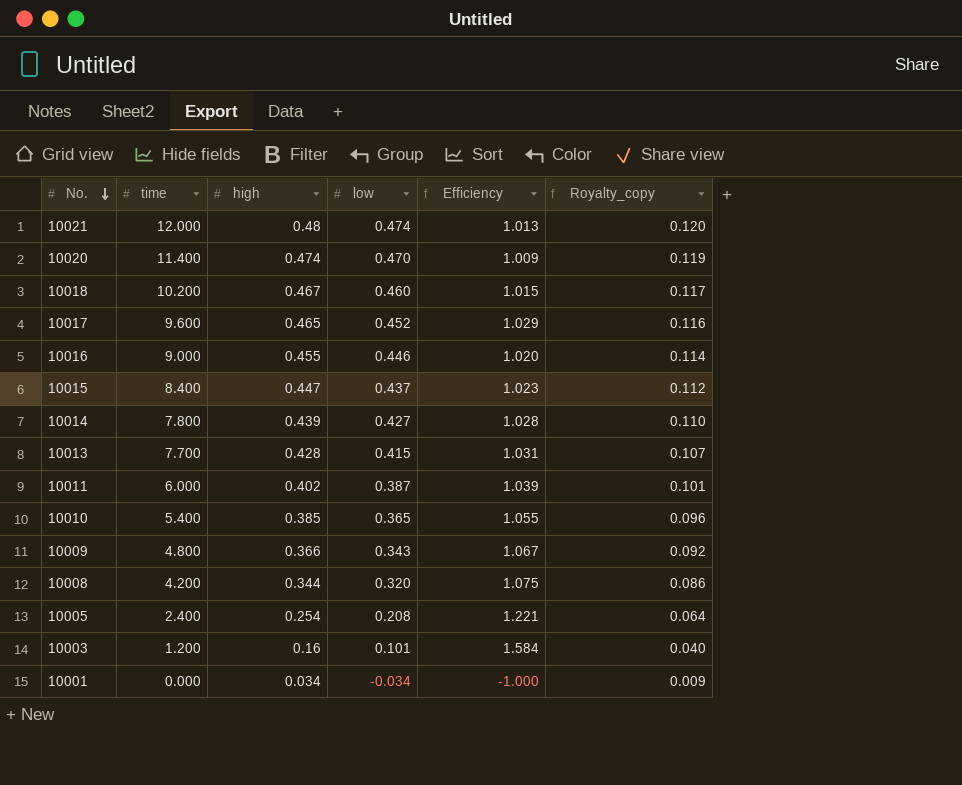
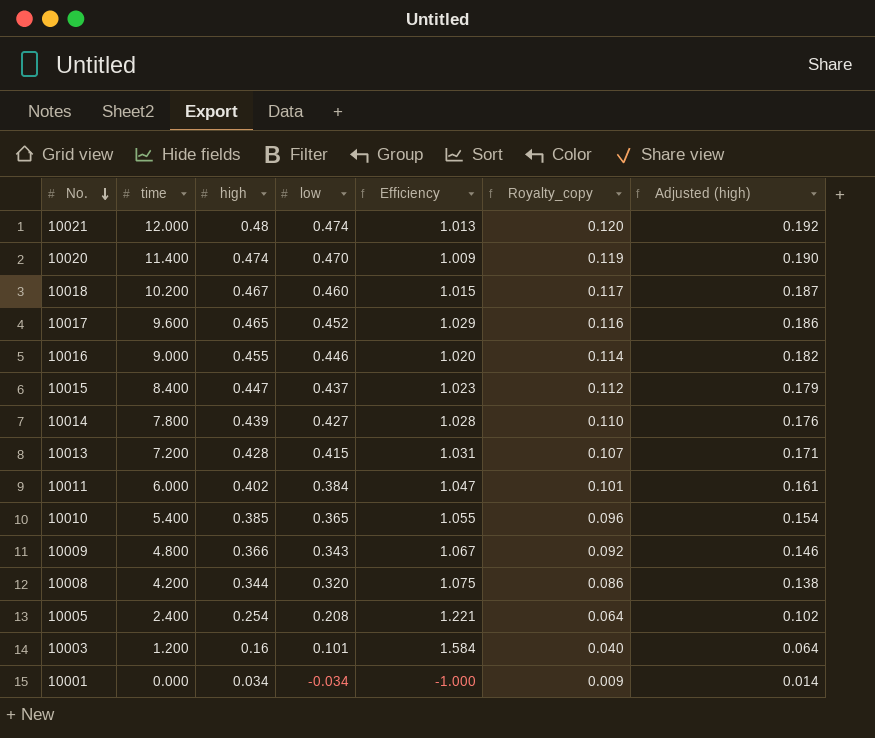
column Adjusted (high) | formula: none -> [high] * 0.4
10013 | time: 7.700 -> 7.200
10011 | low: 0.387 -> 0.384
10011 | Efficiency: 1.039 -> 1.047

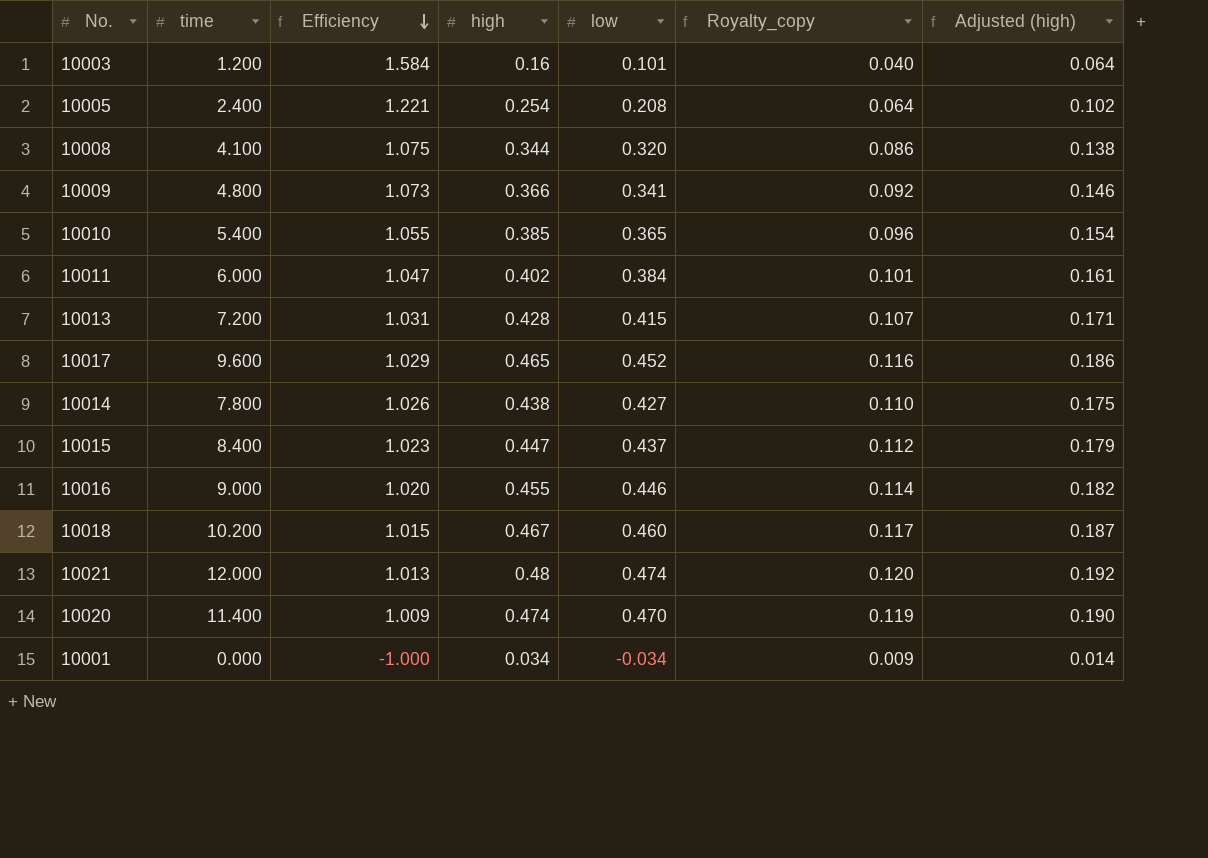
row order: No. descending -> Efficiency descending
column Efficiency | position: 5 -> 3
10008 | time: 4.200 -> 4.100
10009 | Efficiency: 1.067 -> 1.073
10009 | low: 0.343 -> 0.341
10014 | Efficiency: 1.028 -> 1.026
10014 | high: 0.439 -> 0.438
10014 | Adjusted (high): 0.176 -> 0.175

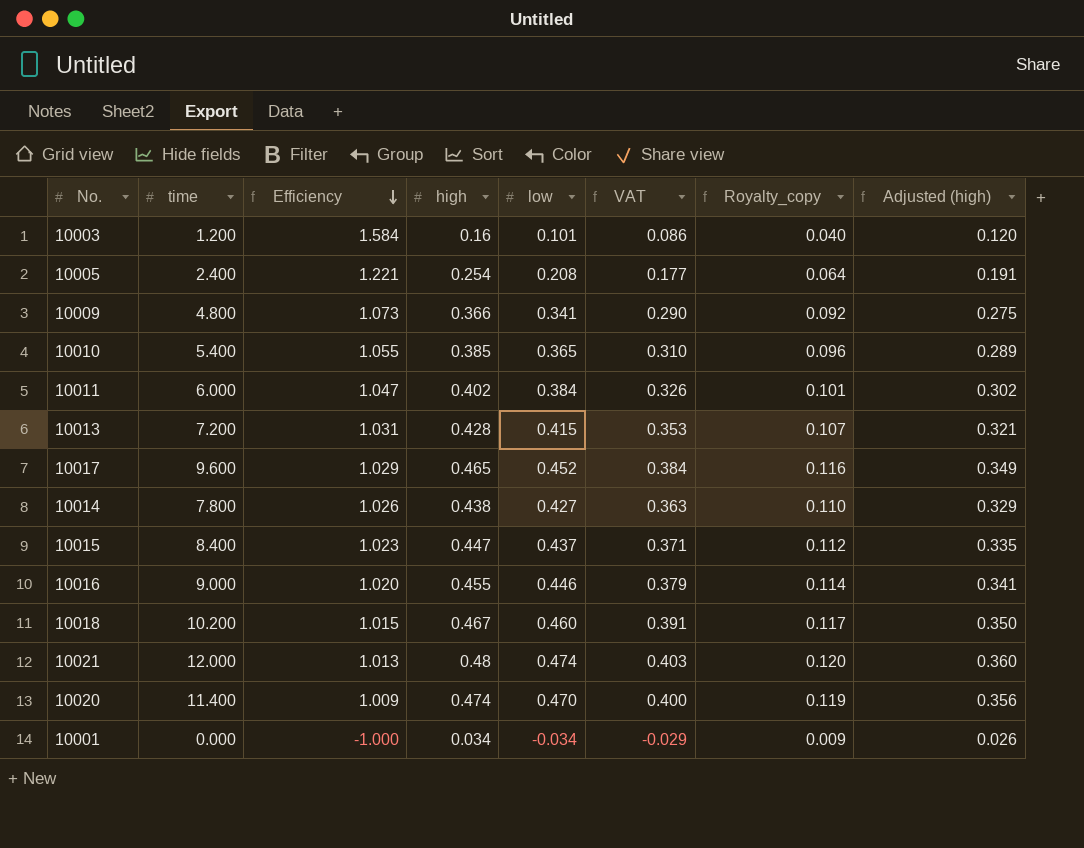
column VAT | formula: none -> [low] * 0.85
column Adjusted (high) | formula: [high] * 0.4 -> [high] * 0.75
row 10008: 4.100 | 1.075 | 0.344 | 0.320 | 0.086 | 0.138 -> none

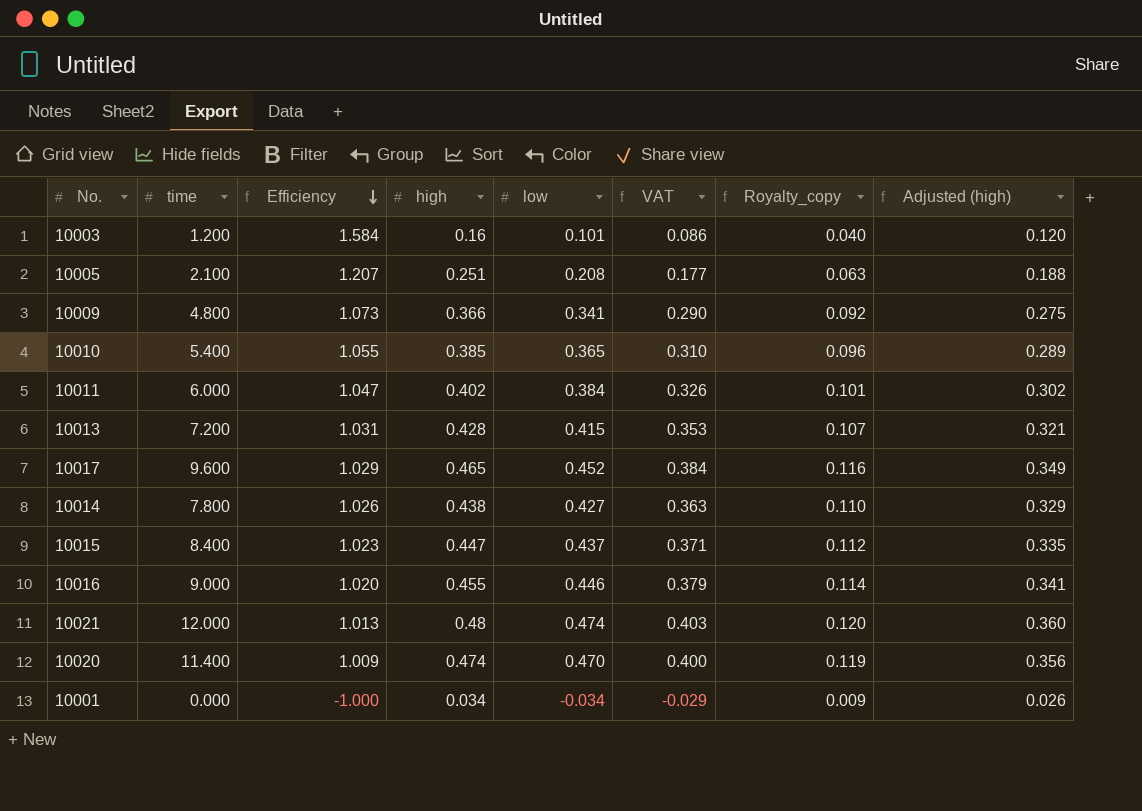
row 10018: 10.200 | 1.015 | 0.467 | 0.460 | 0.391 | 0.117 | 0.350 -> none
10005 | time: 2.400 -> 2.100
10005 | Efficiency: 1.221 -> 1.207
10005 | high: 0.254 -> 0.251
10005 | Royalty_copy: 0.064 -> 0.063
10005 | Adjusted (high): 0.191 -> 0.188

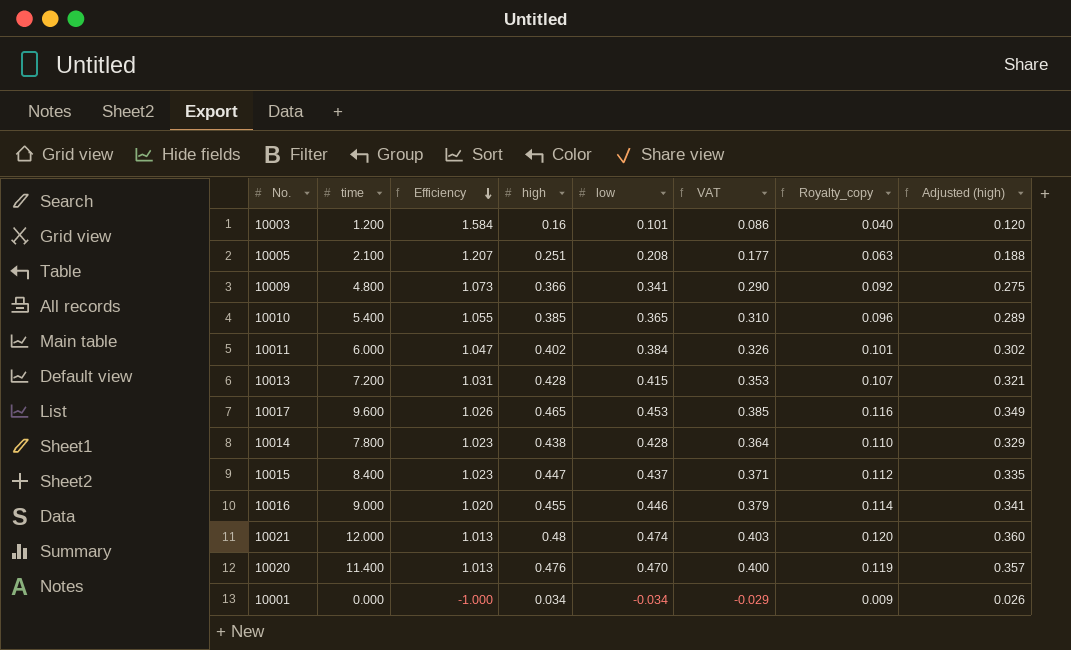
10017 | Efficiency: 1.029 -> 1.026
10017 | low: 0.452 -> 0.453
10017 | VAT: 0.384 -> 0.385
10014 | Efficiency: 1.026 -> 1.023
10014 | low: 0.427 -> 0.428
10014 | VAT: 0.363 -> 0.364
10020 | Efficiency: 1.009 -> 1.013
10020 | high: 0.474 -> 0.476
10020 | Adjusted (high): 0.356 -> 0.357

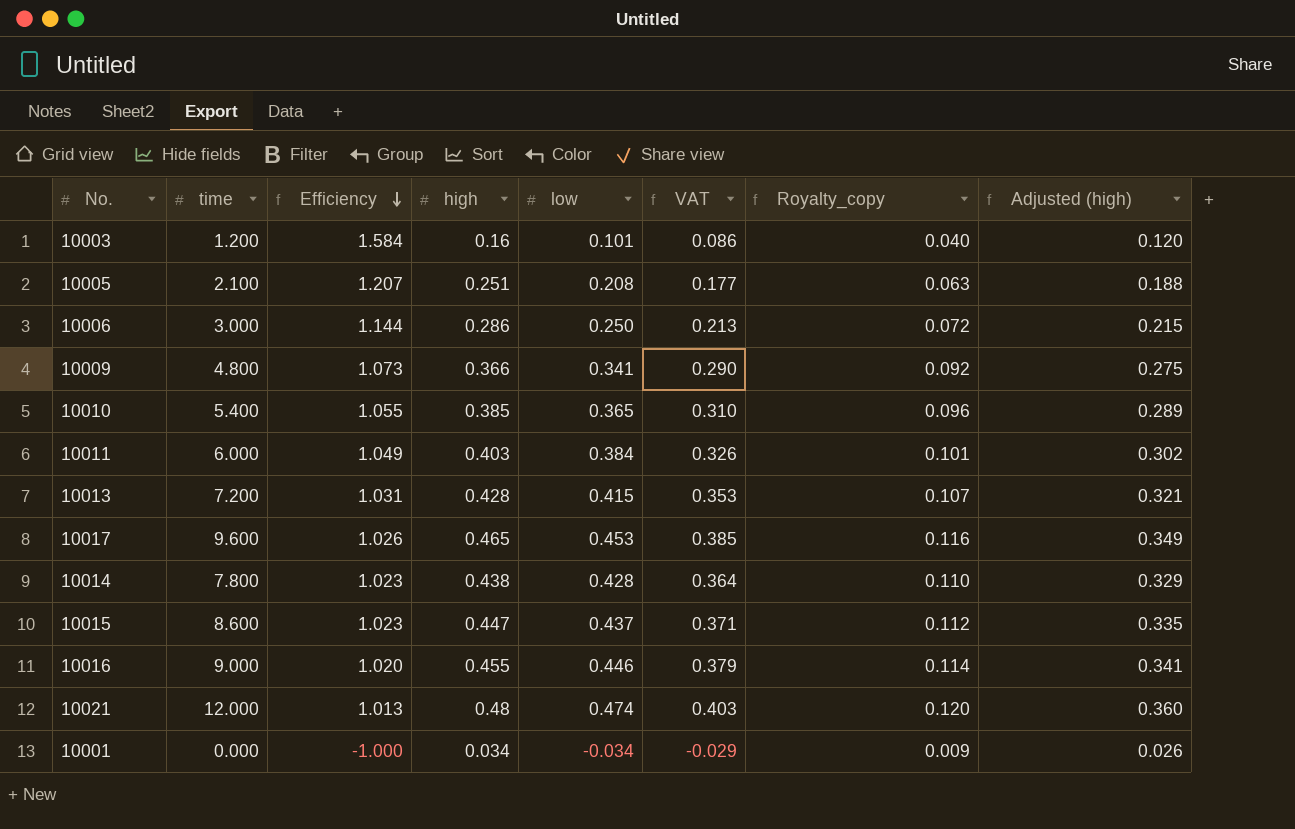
row 10020: 11.400 | 1.013 | 0.476 | 0.470 | 0.400 | 0.119 | 0.357 -> none
row 10006: none -> 3.000 | 1.144 | 0.286 | 0.250 | 0.213 | 0.072 | 0.215
10011 | Efficiency: 1.047 -> 1.049
10011 | high: 0.402 -> 0.403
10015 | time: 8.400 -> 8.600

